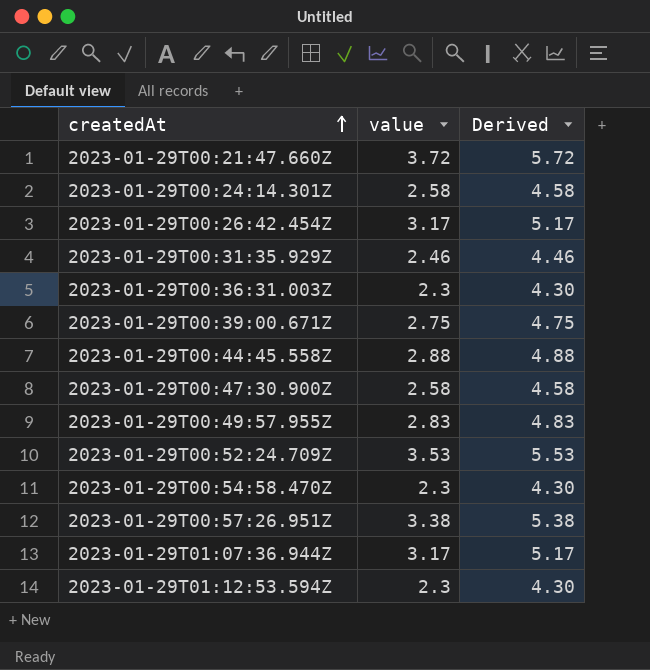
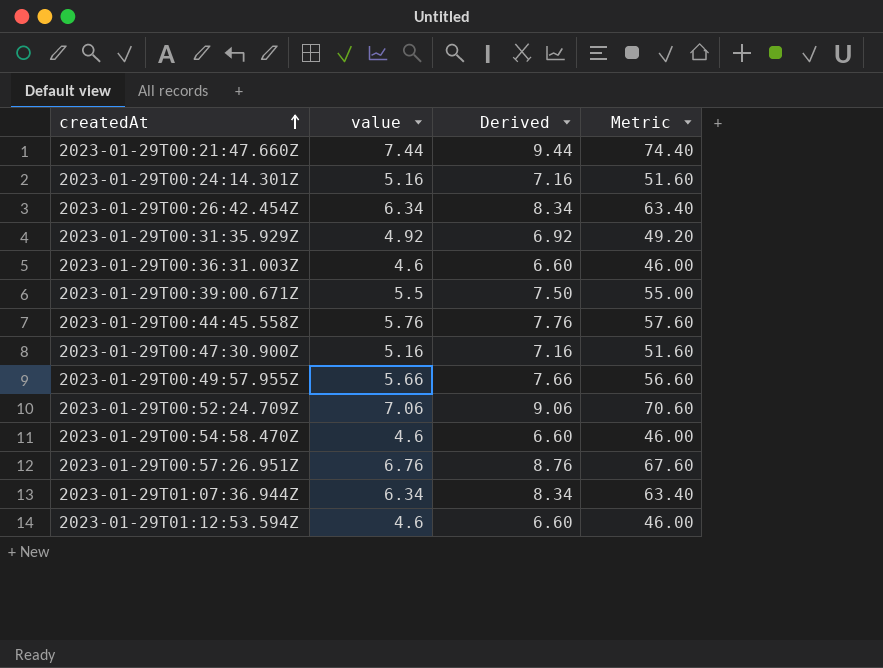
column Metric | formula: none -> [value] * 10
2023-01-29T00:21:47.660Z | value: 3.72 -> 7.44
2023-01-29T00:21:47.660Z | Derived: 5.72 -> 9.44
2023-01-29T00:24:14.301Z | value: 2.58 -> 5.16
2023-01-29T00:24:14.301Z | Derived: 4.58 -> 7.16
2023-01-29T00:26:42.454Z | value: 3.17 -> 6.34
2023-01-29T00:26:42.454Z | Derived: 5.17 -> 8.34
2023-01-29T00:31:35.929Z | value: 2.46 -> 4.92
2023-01-29T00:31:35.929Z | Derived: 4.46 -> 6.92
2023-01-29T00:36:31.003Z | value: 2.3 -> 4.6
2023-01-29T00:36:31.003Z | Derived: 4.30 -> 6.60
2023-01-29T00:39:00.671Z | value: 2.75 -> 5.5
2023-01-29T00:39:00.671Z | Derived: 4.75 -> 7.50
2023-01-29T00:44:45.558Z | value: 2.88 -> 5.76
2023-01-29T00:44:45.558Z | Derived: 4.88 -> 7.76
2023-01-29T00:47:30.900Z | value: 2.58 -> 5.16
2023-01-29T00:47:30.900Z | Derived: 4.58 -> 7.16
2023-01-29T00:49:57.955Z | value: 2.83 -> 5.66
2023-01-29T00:49:57.955Z | Derived: 4.83 -> 7.66
2023-01-29T00:52:24.709Z | value: 3.53 -> 7.06
2023-01-29T00:52:24.709Z | Derived: 5.53 -> 9.06
2023-01-29T00:54:58.470Z | value: 2.3 -> 4.6
2023-01-29T00:54:58.470Z | Derived: 4.30 -> 6.60
2023-01-29T00:57:26.951Z | value: 3.38 -> 6.76
2023-01-29T00:57:26.951Z | Derived: 5.38 -> 8.76
2023-01-29T01:07:36.944Z | value: 3.17 -> 6.34
2023-01-29T01:07:36.944Z | Derived: 5.17 -> 8.34
2023-01-29T01:12:53.594Z | value: 2.3 -> 4.6
2023-01-29T01:12:53.594Z | Derived: 4.30 -> 6.60

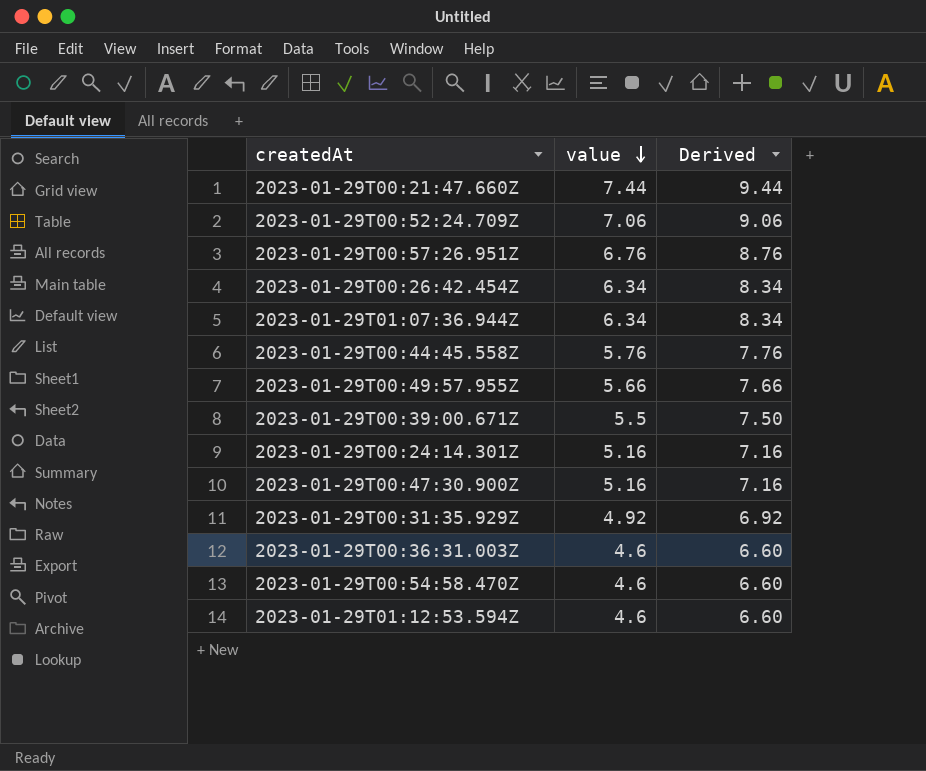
row order: createdAt ascending -> value descending
column Metric | formula: [value] * 10 -> none

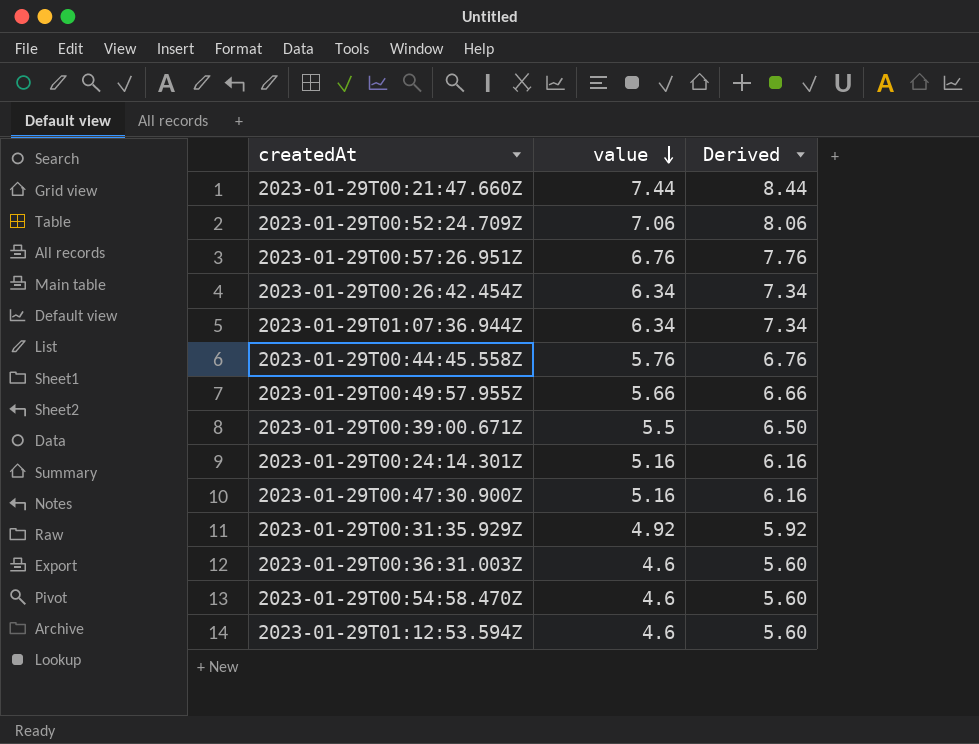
column Derived | formula: [value] + 2 -> [value] + 1

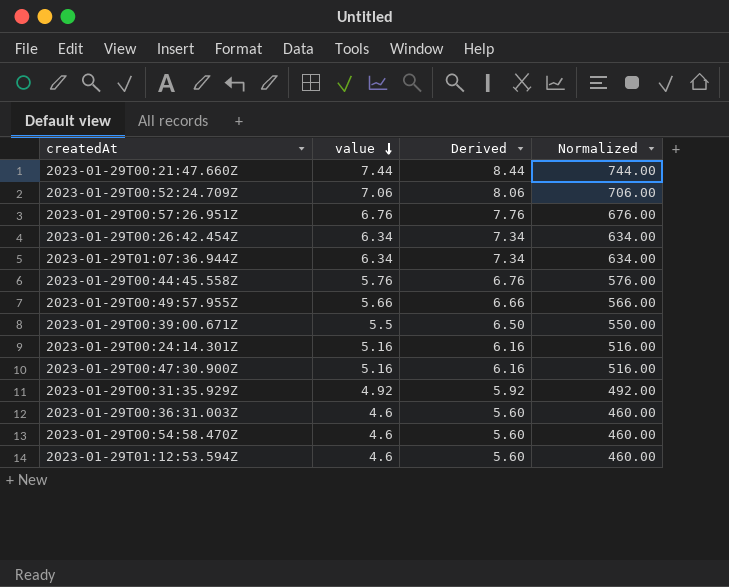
column Normalized | formula: none -> [value] * 100

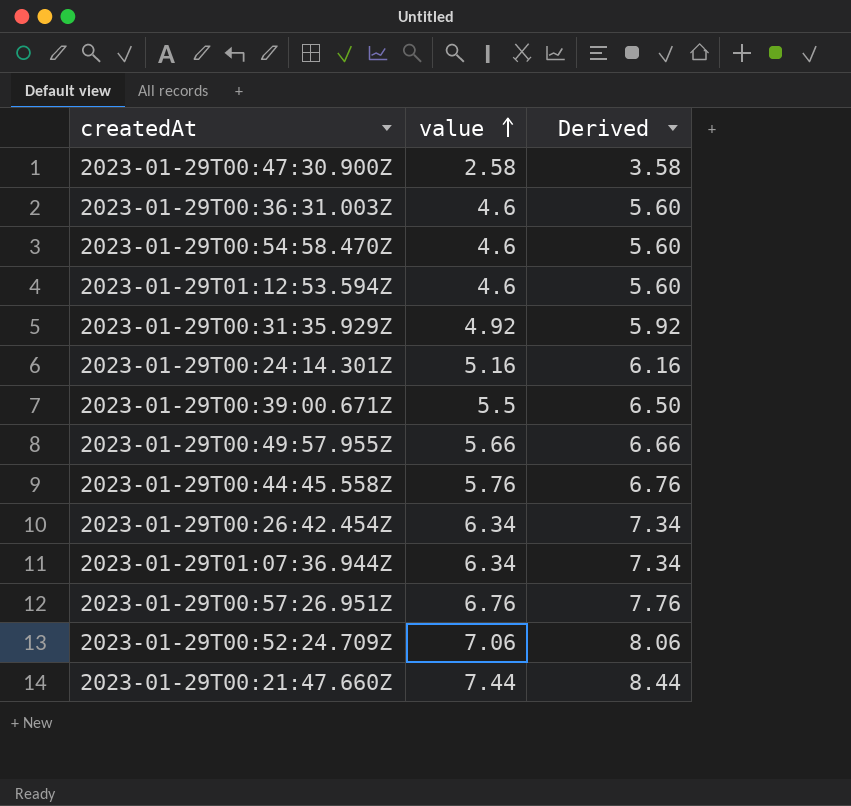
row order: value descending -> value ascending
column Normalized | formula: [value] * 100 -> none
2023-01-29T00:47:30.900Z | value: 5.16 -> 2.58
2023-01-29T00:47:30.900Z | Derived: 6.16 -> 3.58

